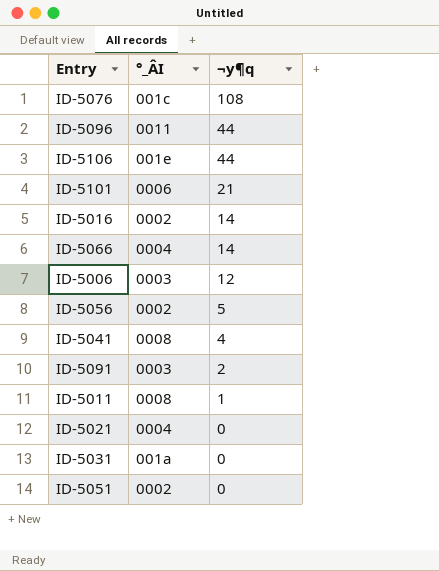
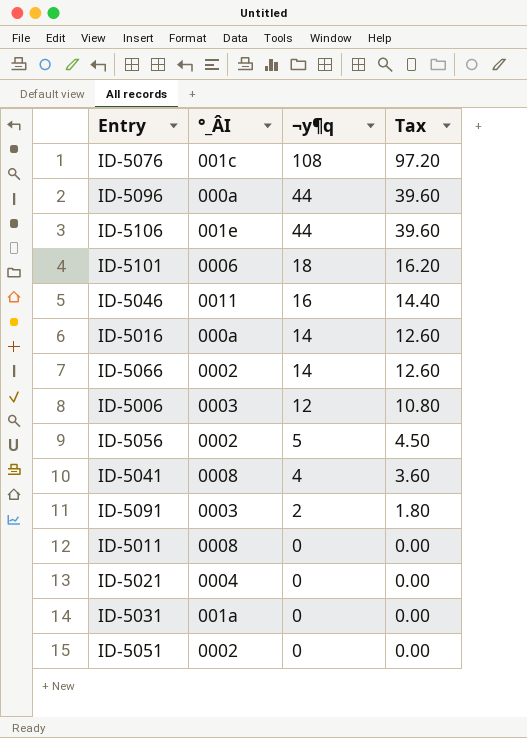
column Tax | formula: none -> [¬y¶q] * 0.9
ID-5096 | °_ÂI: 0011 -> 000a
ID-5101 | ¬y¶q: 21 -> 18
row ID-5046: none -> 0011 | 16 | 14.40
ID-5016 | °_ÂI: 0002 -> 000a
ID-5066 | °_ÂI: 0004 -> 0002
ID-5011 | ¬y¶q: 1 -> 0

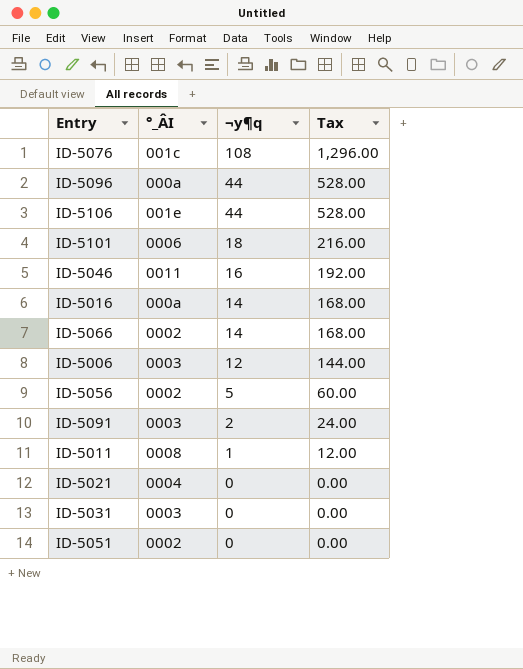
column Tax | formula: [¬y¶q] * 0.9 -> [¬y¶q] * 12
row ID-5041: 0008 | 4 | 3.60 -> none
ID-5011 | ¬y¶q: 0 -> 1
ID-5031 | °_ÂI: 001a -> 0003

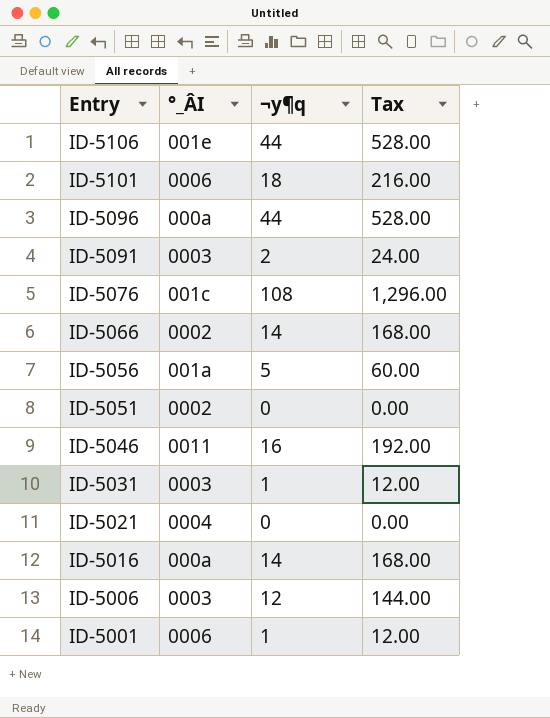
row order: ¬y¶q descending -> Entry descending
row ID-5011: 0008 | 1 | 12.00 -> none
ID-5056 | °_ÂI: 0002 -> 001a
ID-5031 | ¬y¶q: 0 -> 1
ID-5031 | Tax: 0.00 -> 12.00
row ID-5001: none -> 0006 | 1 | 12.00

